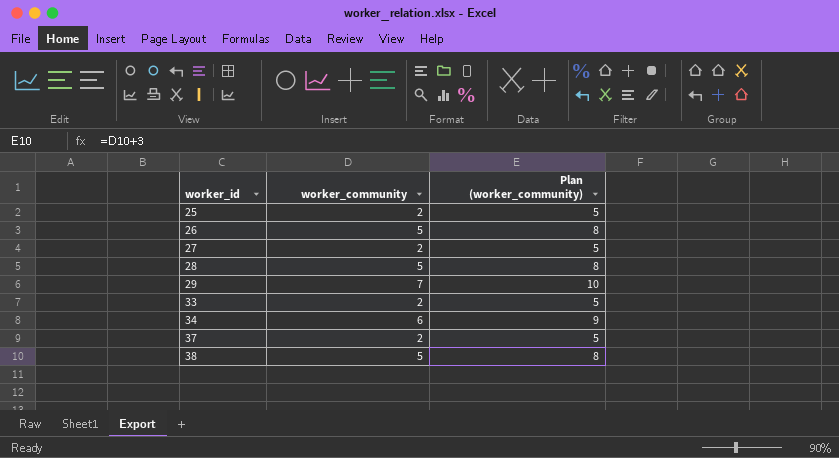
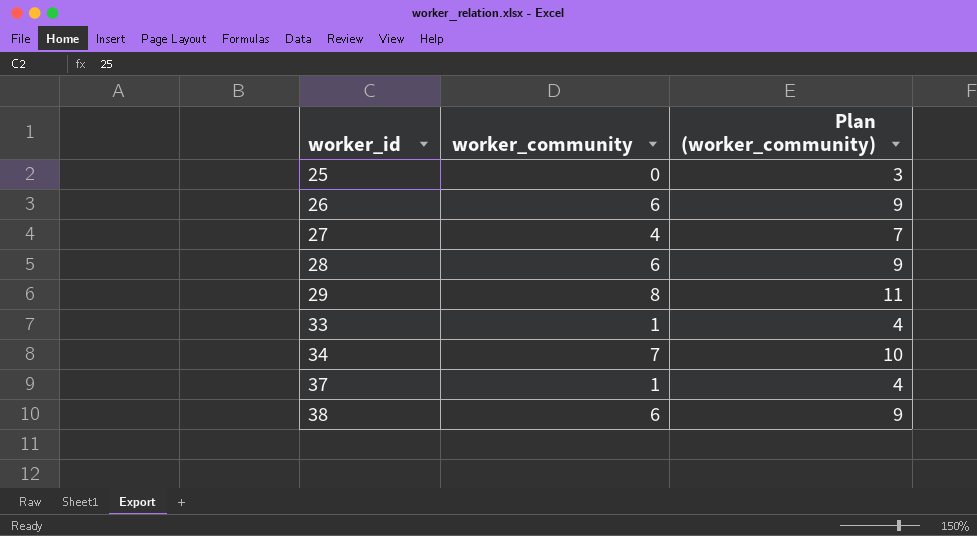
25 | worker_community: 2 -> 0
25 | Plan (worker_community): 5 -> 3
26 | worker_community: 5 -> 6
26 | Plan (worker_community): 8 -> 9
27 | worker_community: 2 -> 4
27 | Plan (worker_community): 5 -> 7
28 | worker_community: 5 -> 6
28 | Plan (worker_community): 8 -> 9
29 | worker_community: 7 -> 8
29 | Plan (worker_community): 10 -> 11
33 | worker_community: 2 -> 1
33 | Plan (worker_community): 5 -> 4
34 | worker_community: 6 -> 7
34 | Plan (worker_community): 9 -> 10
37 | worker_community: 2 -> 1
37 | Plan (worker_community): 5 -> 4
38 | worker_community: 5 -> 6
38 | Plan (worker_community): 8 -> 9

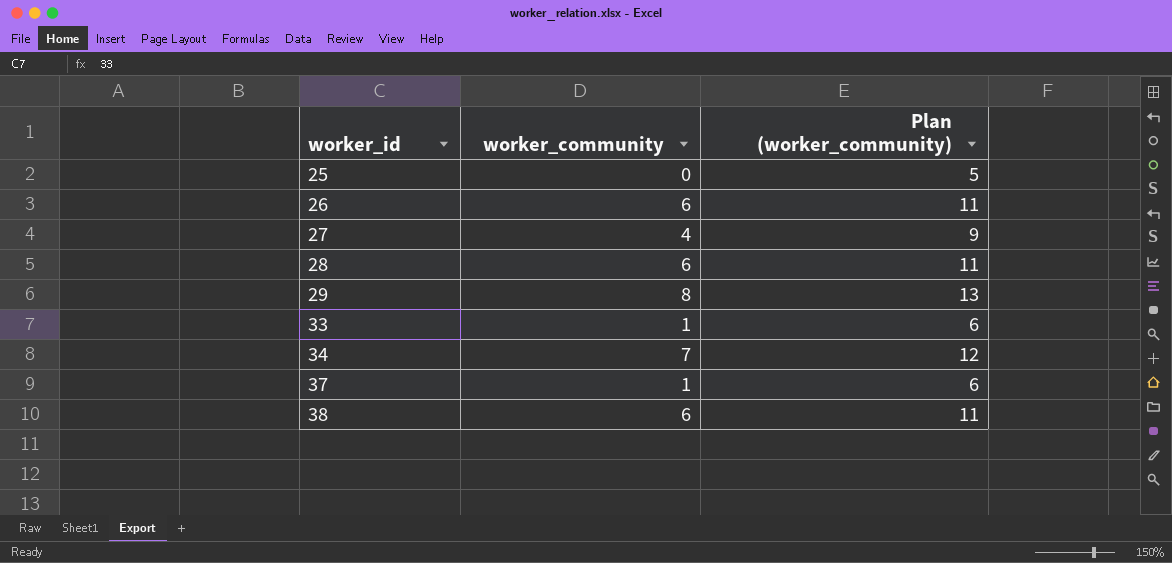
column Plan (worker_community) | formula: [worker_community] + 3 -> [worker_community] + 5

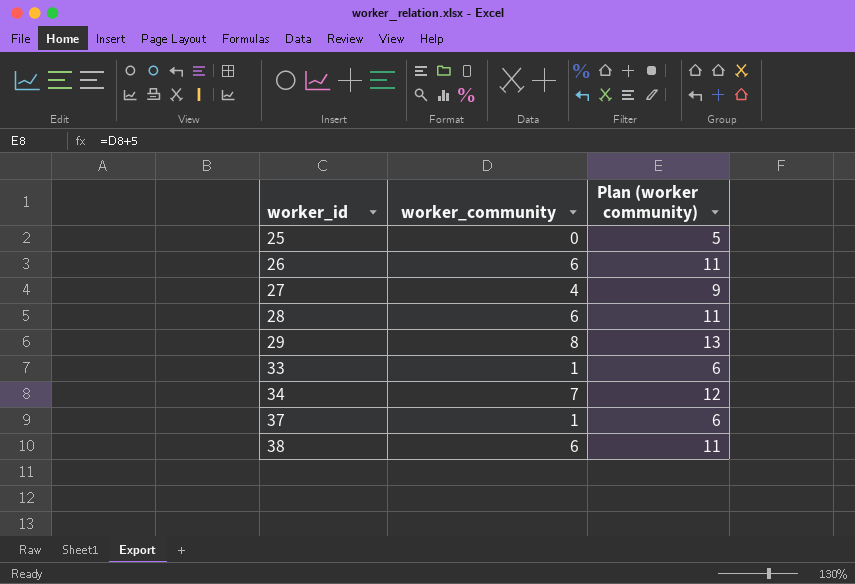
column name: Plan (worker_community) -> Plan (worker community)

